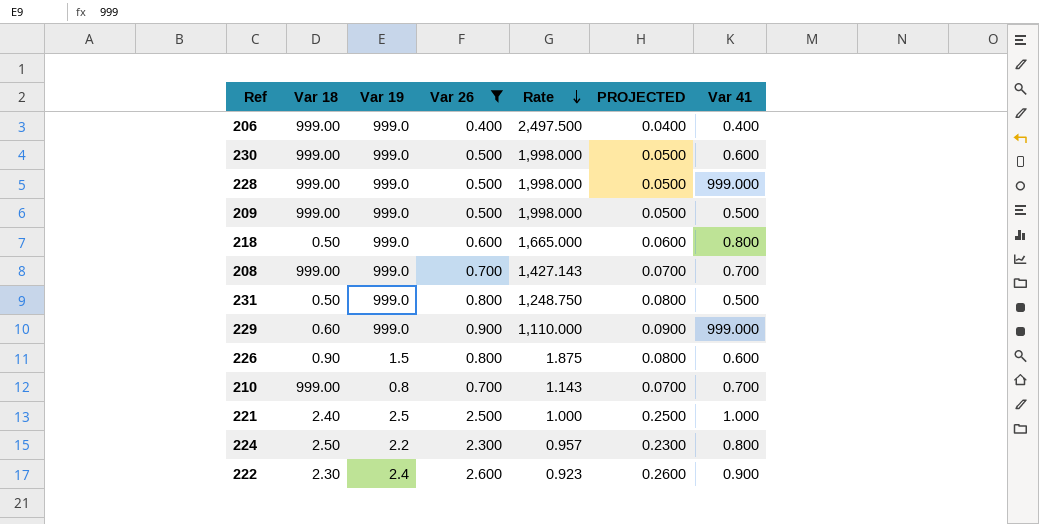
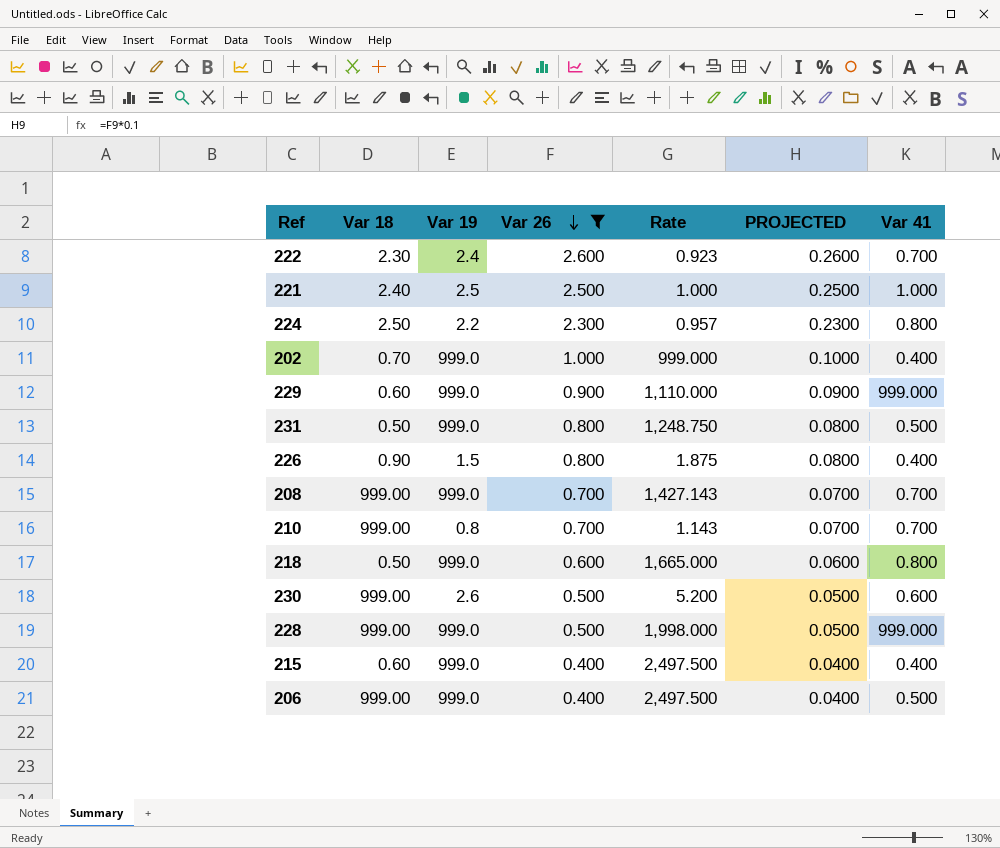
row order: Rate descending -> Var 26 descending
row 209: 999.00 | 999.0 | 0.500 | 1,998.000 | 0.0500 | 0.500 -> none
222 | Var 41: 0.900 -> 0.700
row 202: none -> 0.70 | 999.0 | 1.000 | 999.000 | 0.1000 | 0.400
226 | Var 41: 0.600 -> 0.400
230 | Var 19: 999.0 -> 2.6
230 | Rate: 1,998.000 -> 5.200
row 215: none -> 0.60 | 999.0 | 0.400 | 2,497.500 | 0.0400 | 0.400
206 | Var 41: 0.400 -> 0.500

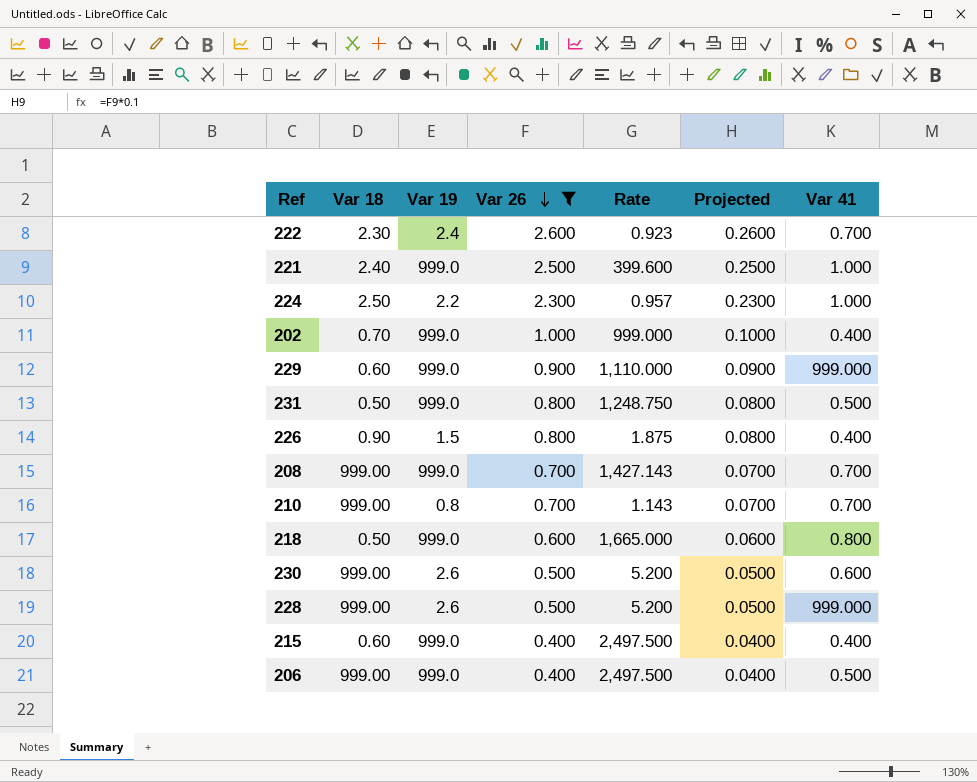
column name: PROJECTED -> Projected
221 | Var 19: 2.5 -> 999.0
221 | Rate: 1.000 -> 399.600
224 | Var 41: 0.800 -> 1.000
228 | Var 19: 999.0 -> 2.6
228 | Rate: 1,998.000 -> 5.200

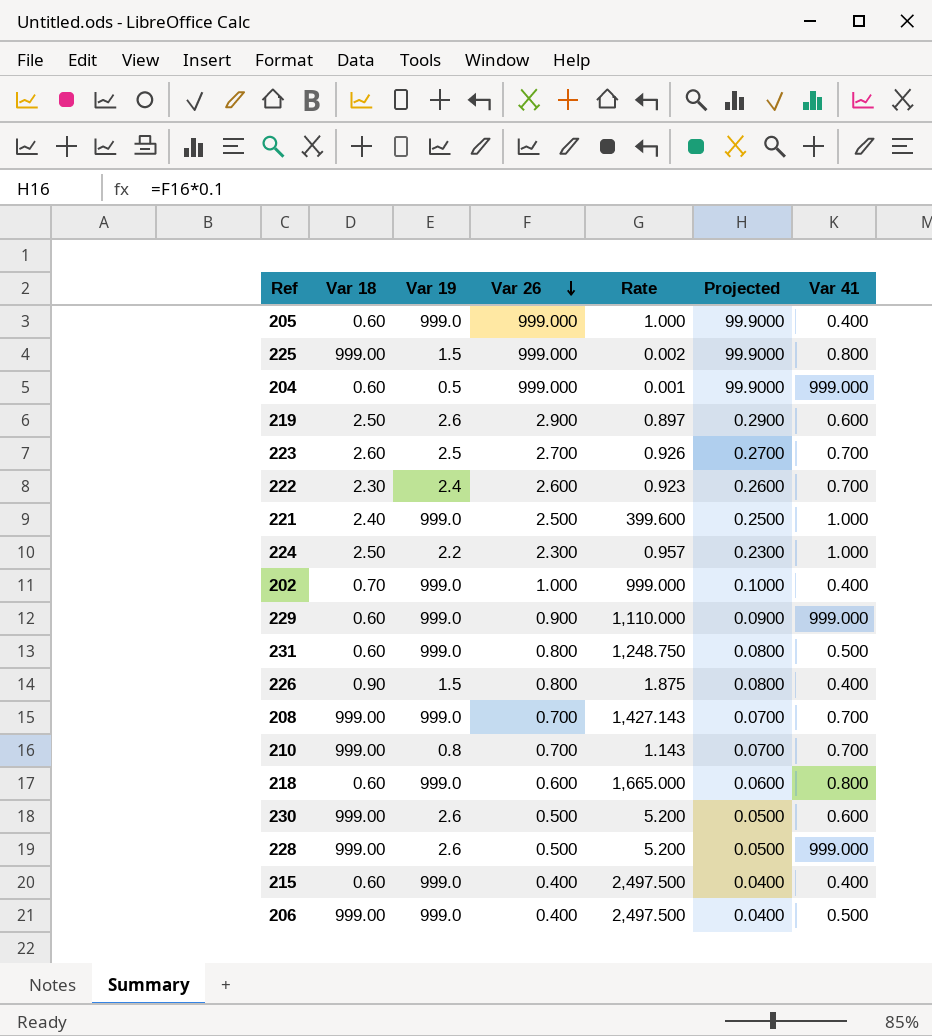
filter: Var 26 <= 2.600 -> none
231 | Var 18: 0.50 -> 0.60
218 | Var 18: 0.50 -> 0.60

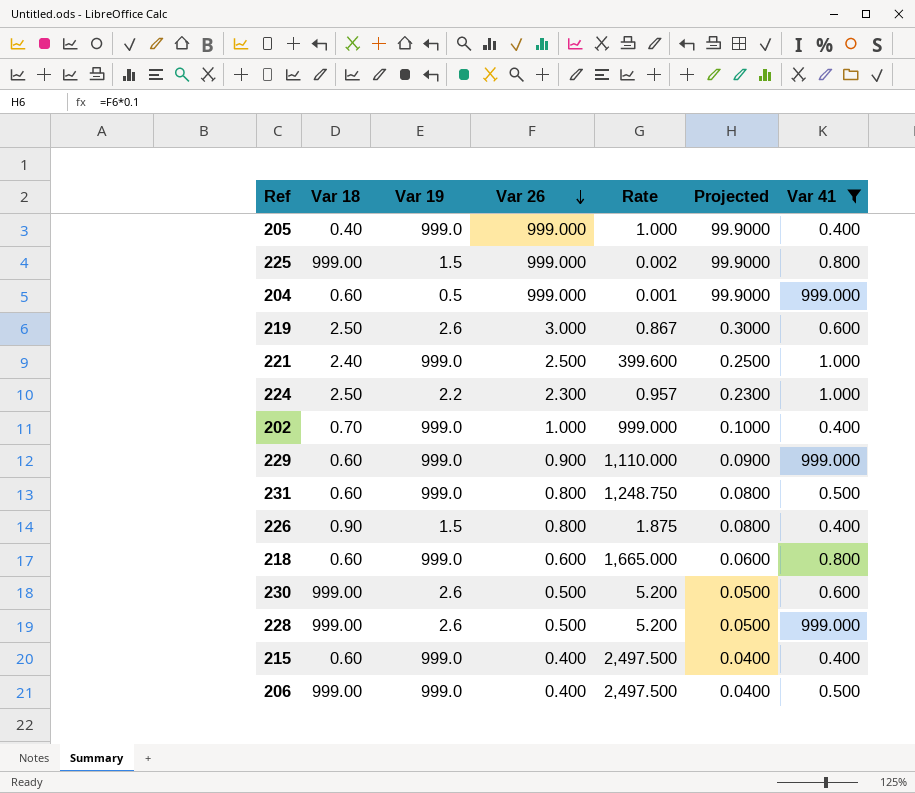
filter: none -> Var 41 != 0.700
205 | Var 18: 0.60 -> 0.40
219 | Var 26: 2.900 -> 3.000
219 | Rate: 0.897 -> 0.867
219 | Projected: 0.2900 -> 0.3000

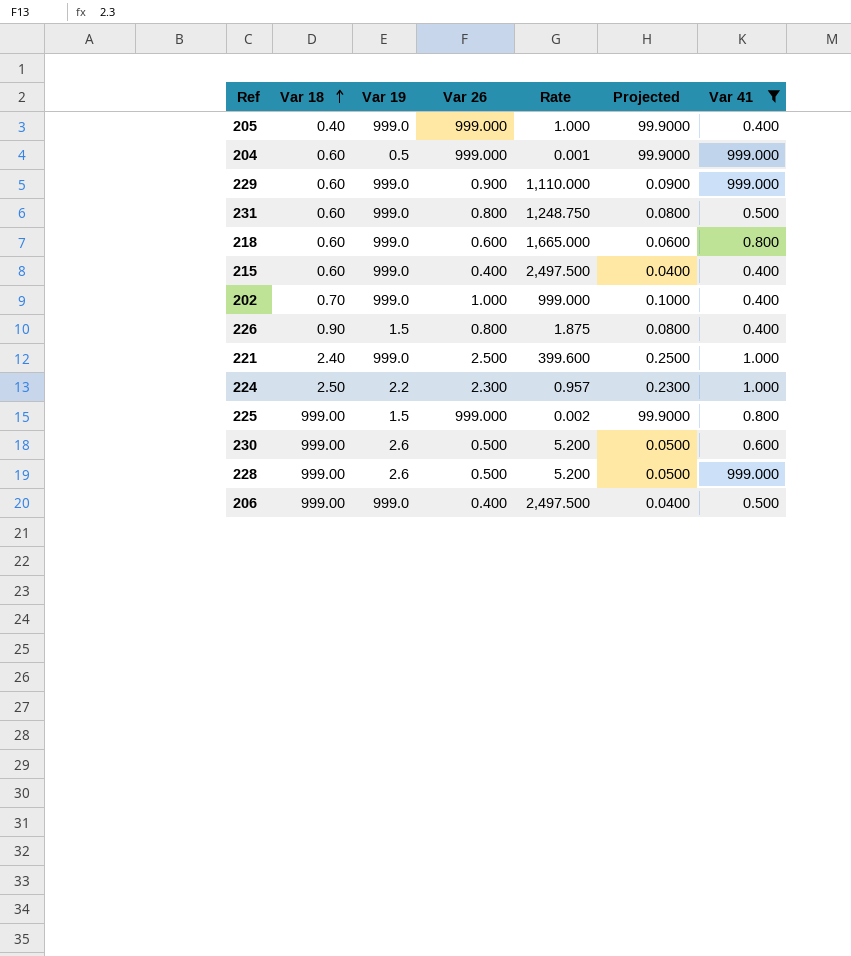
row order: Var 26 descending -> Var 18 ascending
row 219: 2.50 | 2.6 | 3.000 | 0.867 | 0.3000 | 0.600 -> none

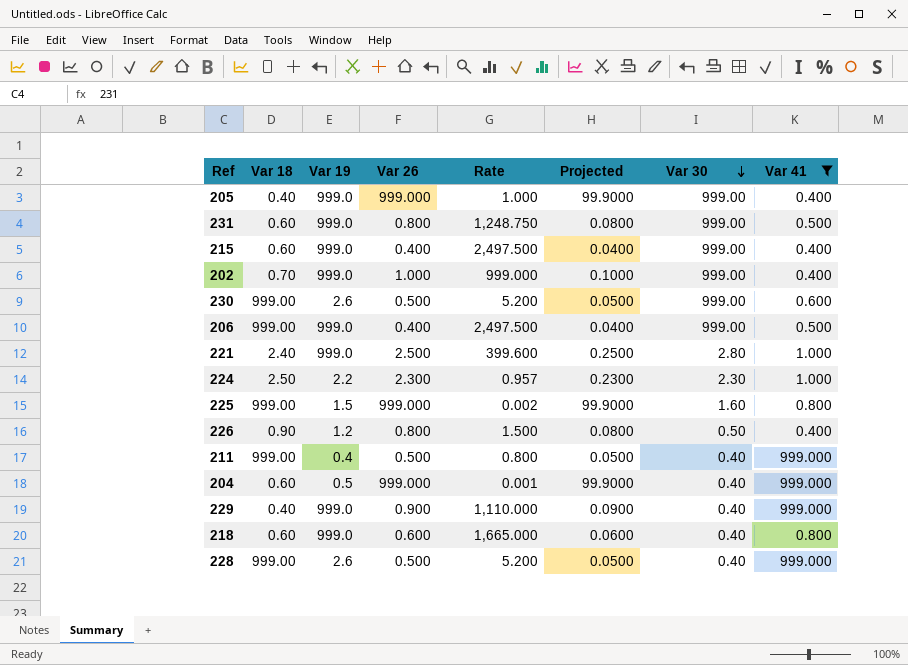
row order: Var 18 ascending -> Var 30 descending
column Var 30 | position: none -> 7
226 | Var 19: 1.5 -> 1.2
226 | Rate: 1.875 -> 1.500
row 211: none -> 999.00 | 0.4 | 0.500 | 0.800 | 0.0500 | 0.40 | 999.000
229 | Var 18: 0.60 -> 0.40

